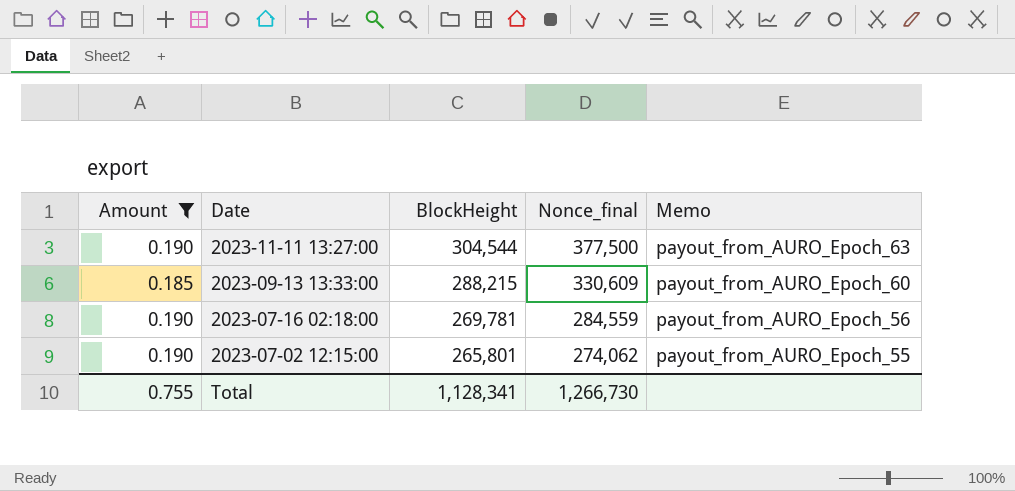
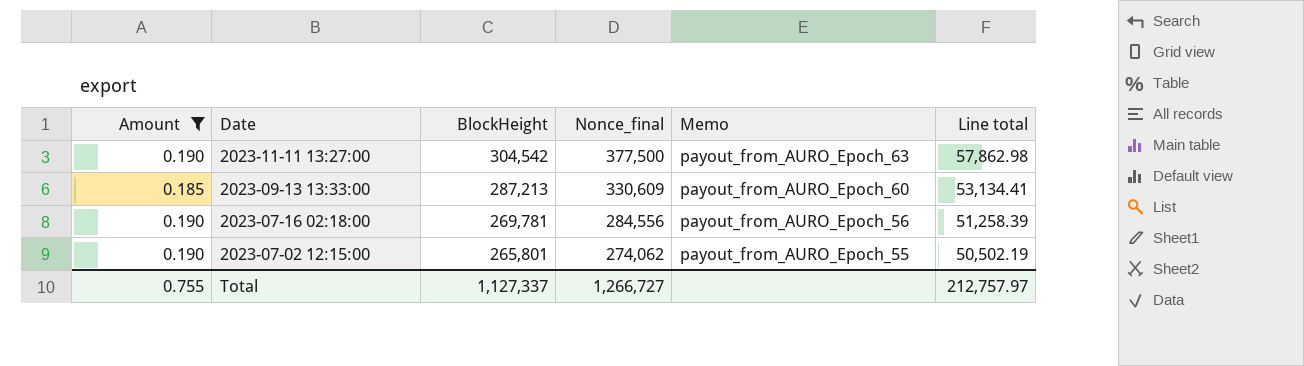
column Line total | formula: none -> [Amount] * [BlockHeight]
2023-11-11 13:27:00 | BlockHeight: 304,544 -> 304,542
2023-09-13 13:33:00 | BlockHeight: 288,215 -> 287,213
2023-07-16 02:18:00 | Nonce_final: 284,559 -> 284,556
Total | BlockHeight: 1,128,341 -> 1,127,337
Total | Nonce_final: 1,266,730 -> 1,266,727

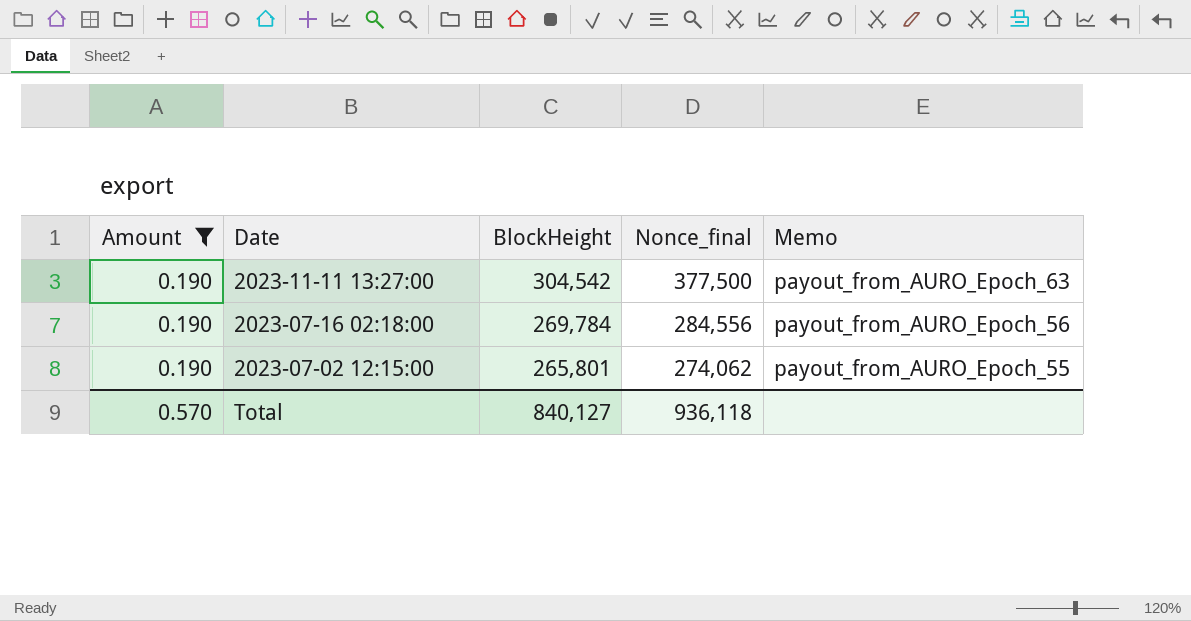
column Line total | formula: [Amount] * [BlockHeight] -> none
row 2023-09-13 13:33:00: 0.185 | 287,213 | 330,609 | payout_from_AURO_Epoch_60 | 53,134.41 -> none
2023-07-16 02:18:00 | BlockHeight: 269,781 -> 269,784
Total | Amount: 0.755 -> 0.570
Total | BlockHeight: 1,127,337 -> 840,127
Total | Nonce_final: 1,266,727 -> 936,118

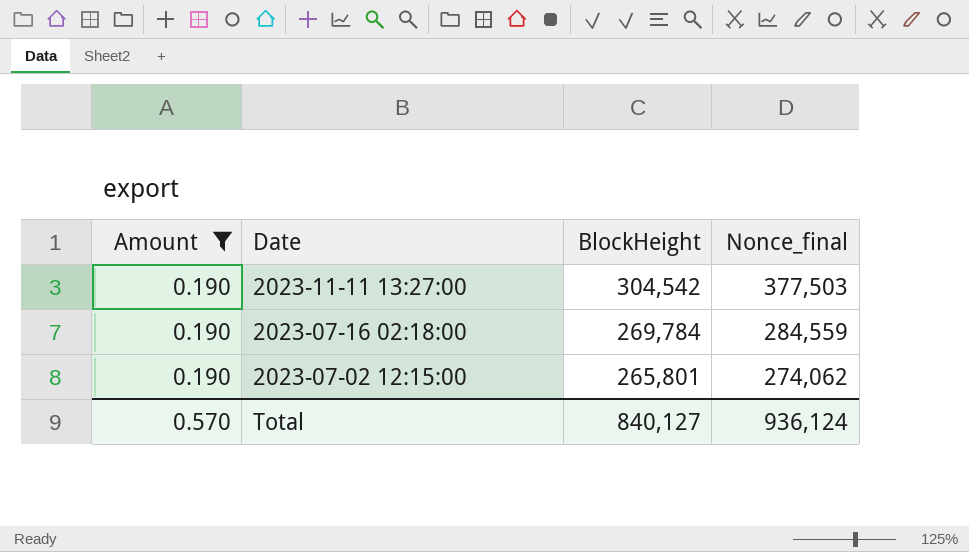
column Memo | position: 5 -> none
2023-11-11 13:27:00 | Nonce_final: 377,500 -> 377,503
2023-07-16 02:18:00 | Nonce_final: 284,556 -> 284,559
Total | Nonce_final: 936,118 -> 936,124

